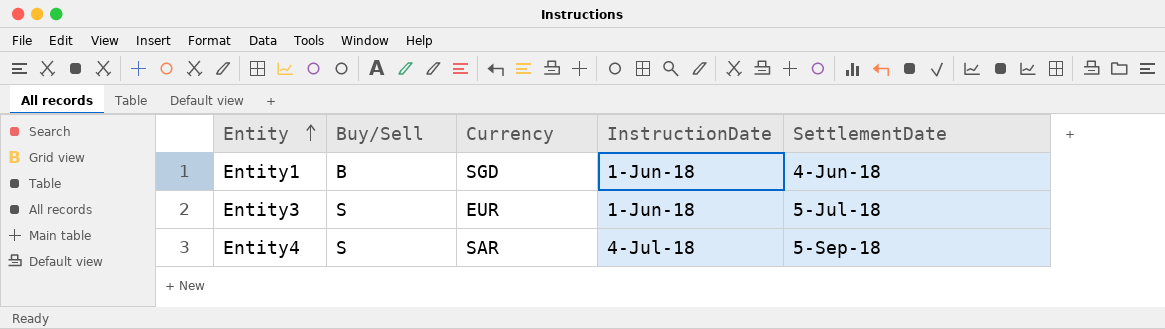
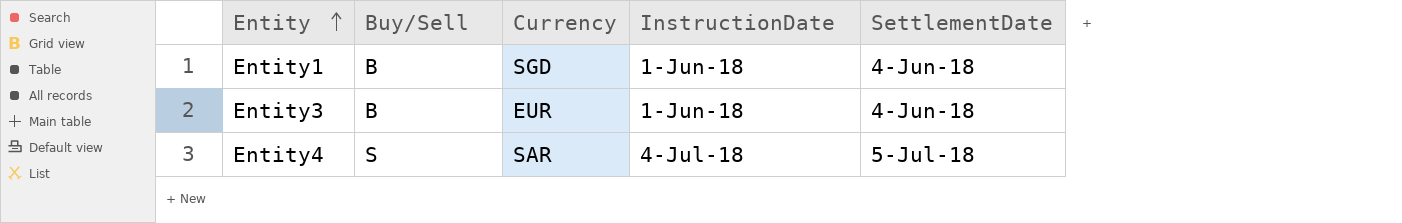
Entity3 | Buy/Sell: S -> B
Entity3 | SettlementDate: 5-Jul-18 -> 4-Jun-18
Entity4 | SettlementDate: 5-Sep-18 -> 5-Jul-18

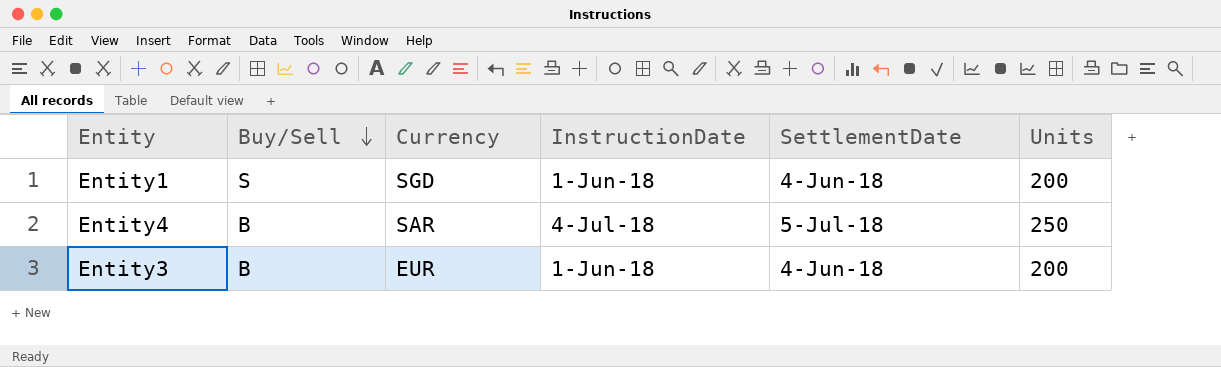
row order: Entity ascending -> Buy/Sell descending
column Units | position: none -> 6
Entity1 | Buy/Sell: B -> S
Entity4 | Buy/Sell: S -> B

